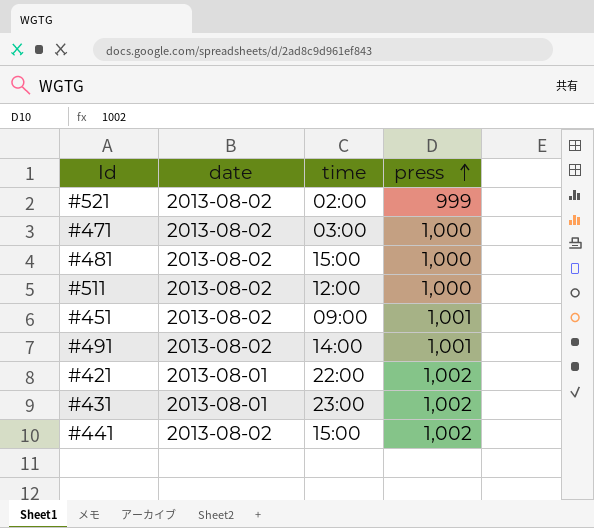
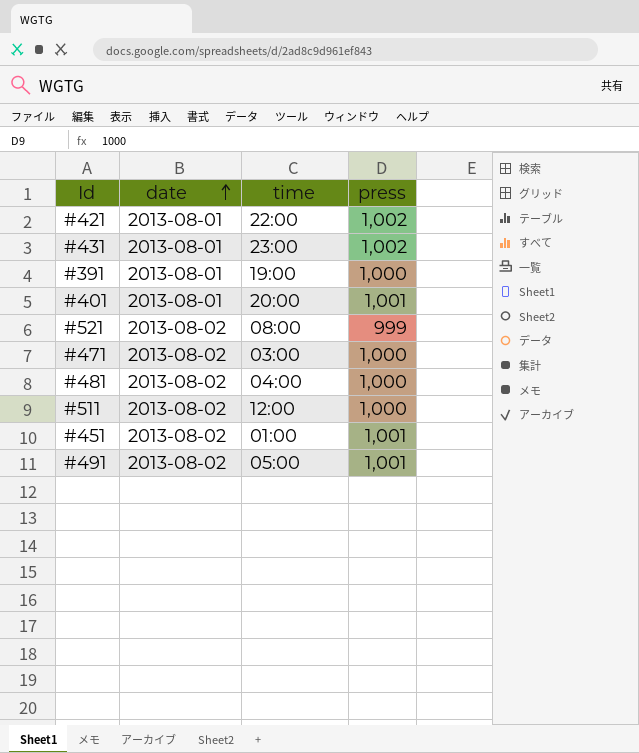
row order: press ascending -> date ascending
row #441: 2013-08-02 | 15:00 | 1,002 -> none
row #391: none -> 2013-08-01 | 19:00 | 1,000
row #401: none -> 2013-08-01 | 20:00 | 1,001
#521 | time: 02:00 -> 08:00
#481 | time: 15:00 -> 04:00
#451 | time: 09:00 -> 01:00
#491 | time: 14:00 -> 05:00

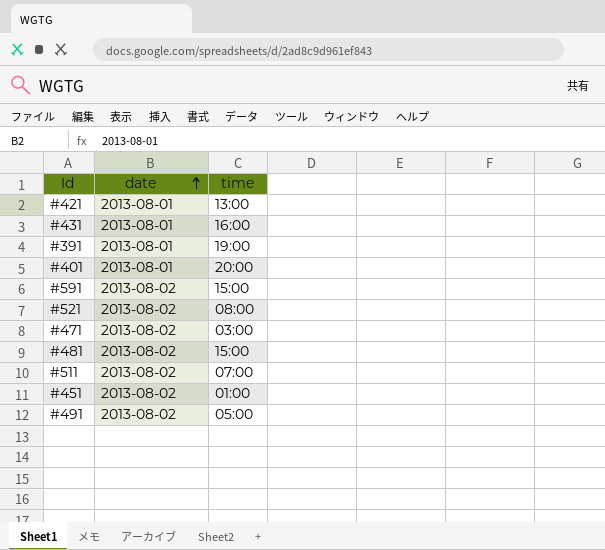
column press | position: 4 -> none
#421 | time: 22:00 -> 13:00
#431 | time: 23:00 -> 16:00
row #591: none -> 2013-08-02 | 15:00
#481 | time: 04:00 -> 15:00
#511 | time: 12:00 -> 07:00

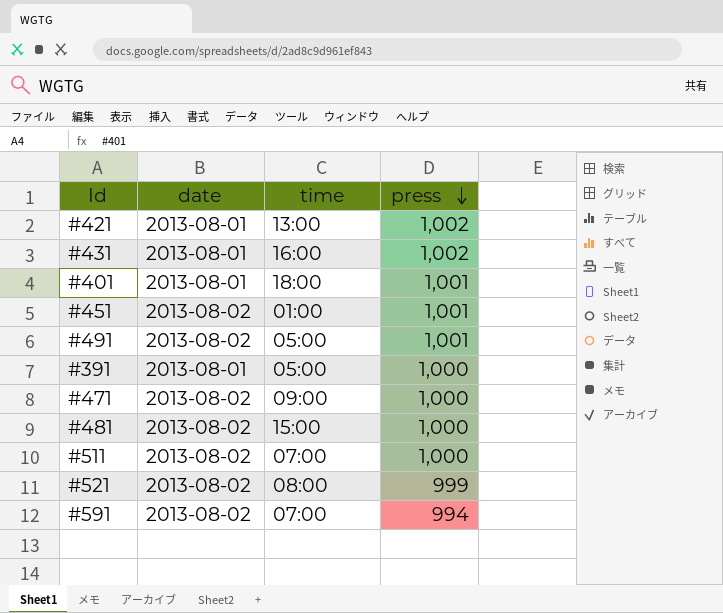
row order: date ascending -> press descending
column press | position: none -> 4
#401 | time: 20:00 -> 18:00
#391 | time: 19:00 -> 05:00
#471 | time: 03:00 -> 09:00
#591 | time: 15:00 -> 07:00

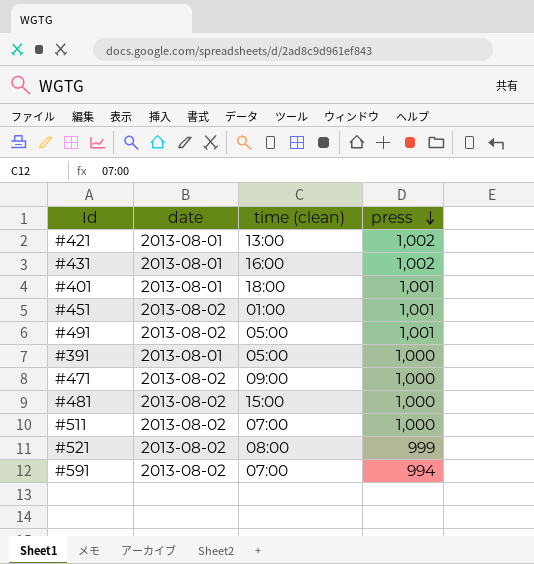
column name: time -> time (clean)

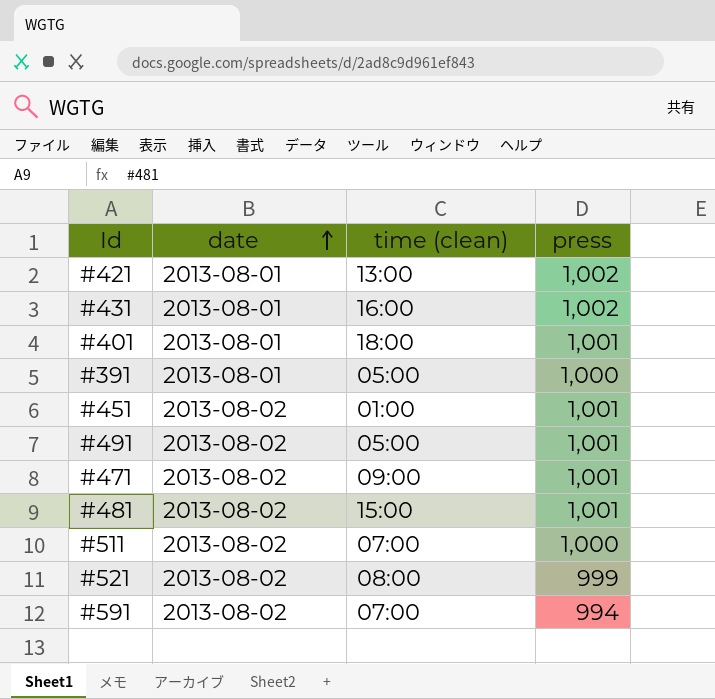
row order: press descending -> date ascending
#471 | press: 1,000 -> 1,001
#481 | press: 1,000 -> 1,001

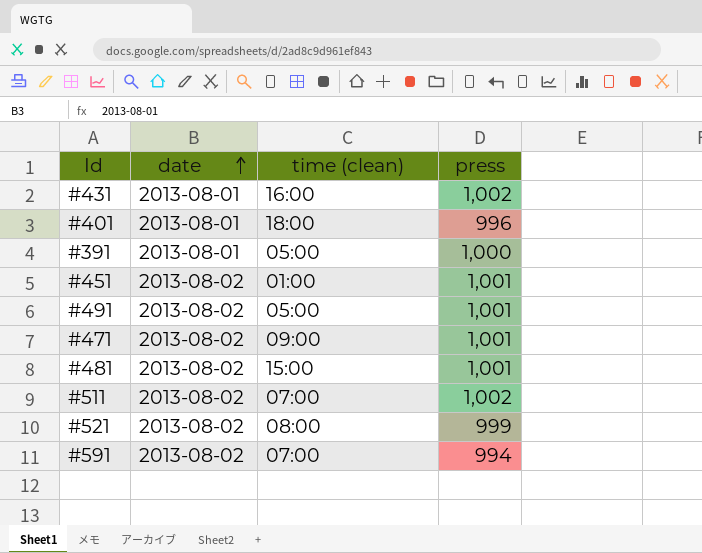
row #421: 2013-08-01 | 13:00 | 1,002 -> none
#401 | press: 1,001 -> 996
#511 | press: 1,000 -> 1,002

